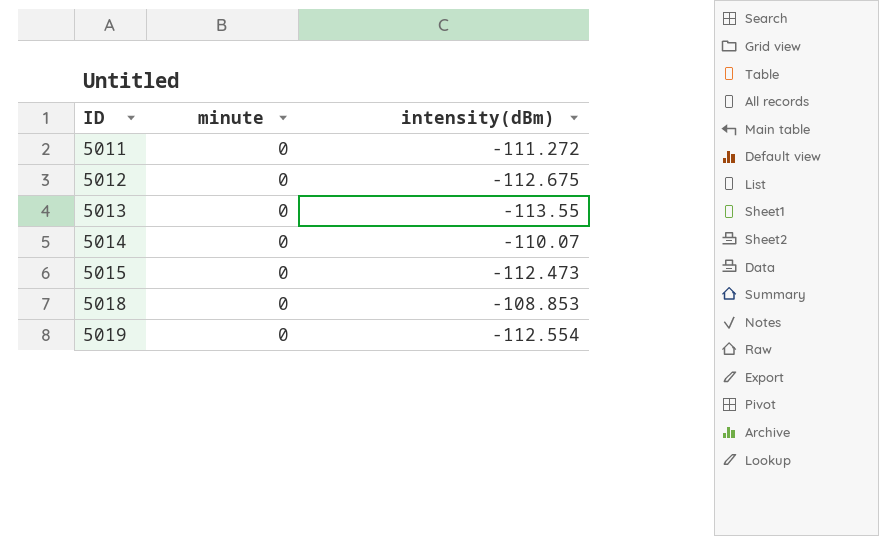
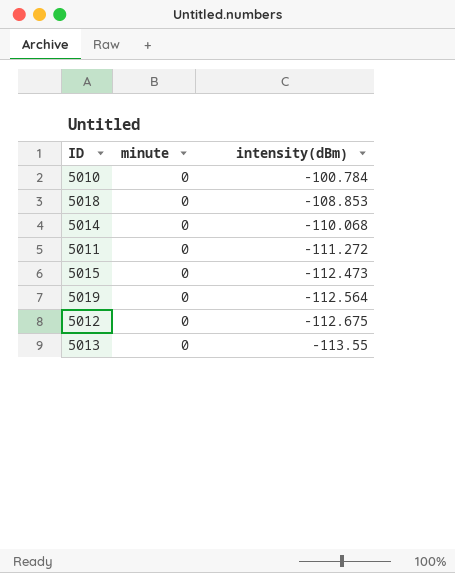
row order: ID ascending -> intensity(dBm) descending
row 5010: none -> 0 | -100.784
5014 | intensity(dBm): -110.07 -> -110.068
5019 | intensity(dBm): -112.554 -> -112.564

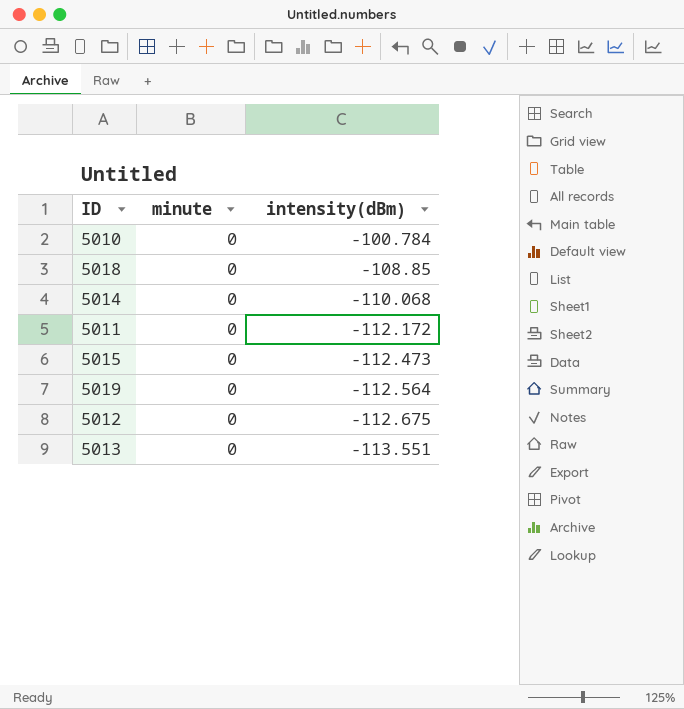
5018 | intensity(dBm): -108.853 -> -108.85
5011 | intensity(dBm): -111.272 -> -112.172
5013 | intensity(dBm): -113.55 -> -113.551

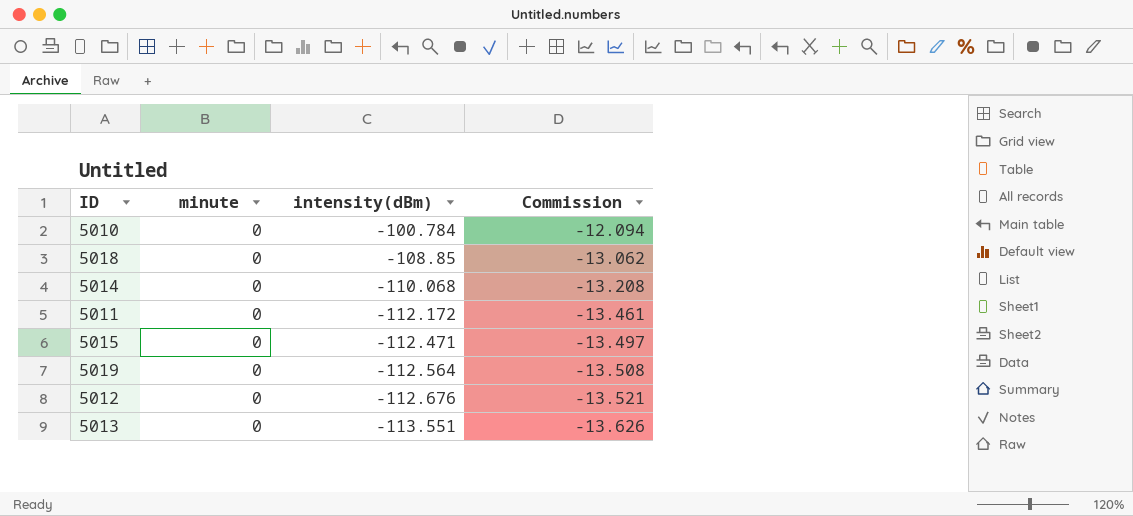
column Commission | formula: none -> [intensity(dBm)] * 0.12
5015 | intensity(dBm): -112.473 -> -112.471
5012 | intensity(dBm): -112.675 -> -112.676

